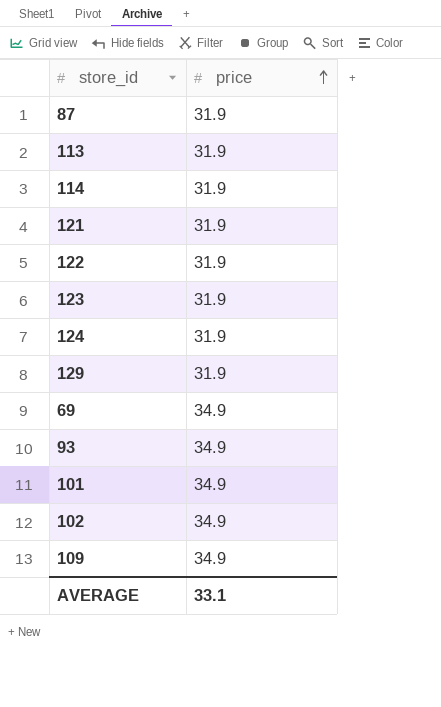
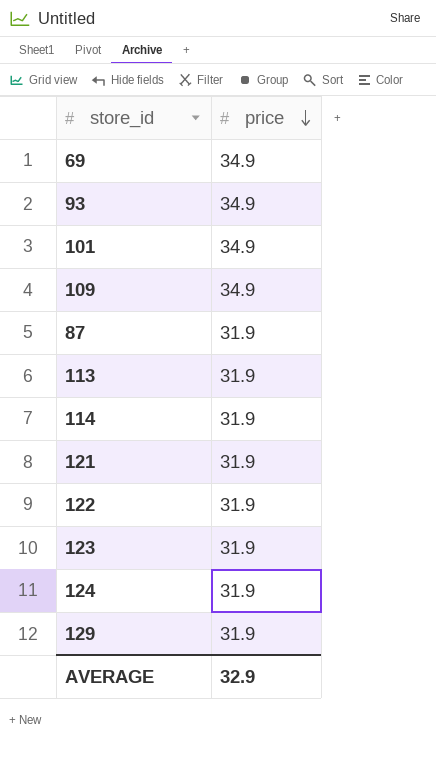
row order: price ascending -> price descending
row 102: 34.9 -> none
AVERAGE | price: 33.1 -> 32.9

